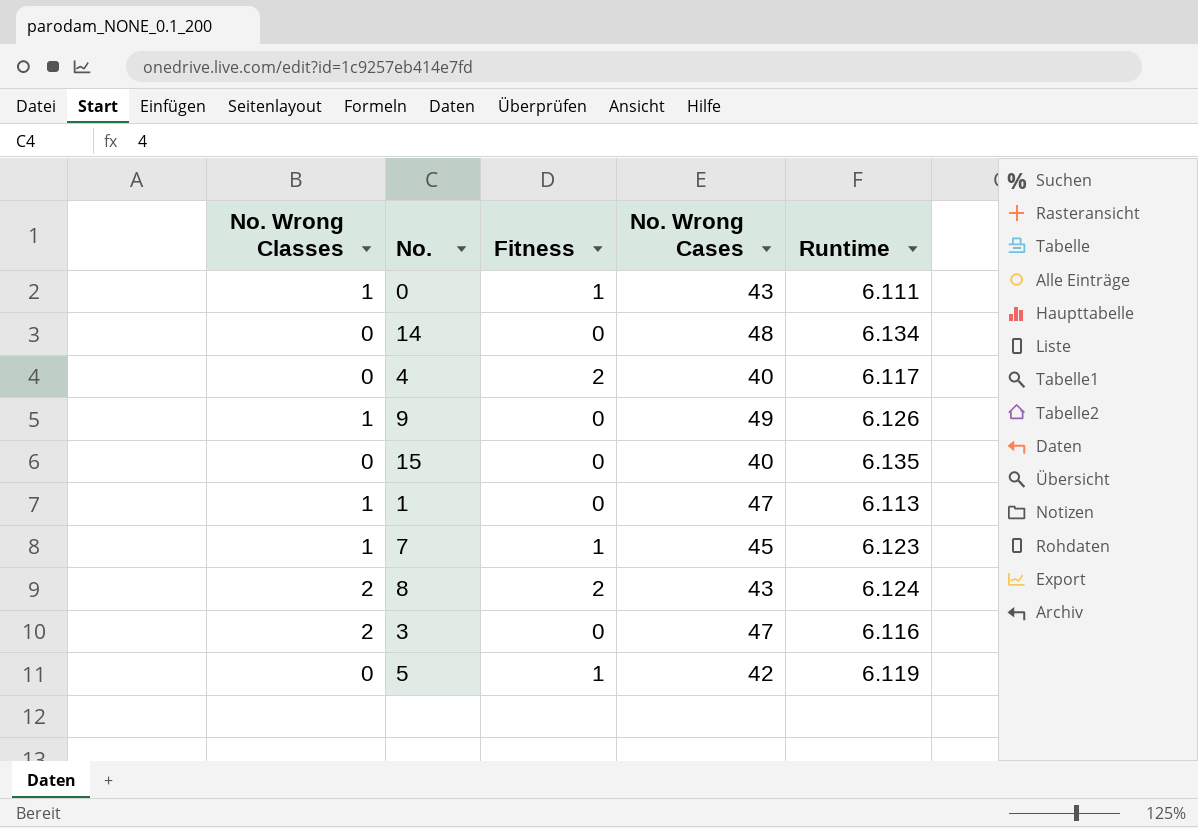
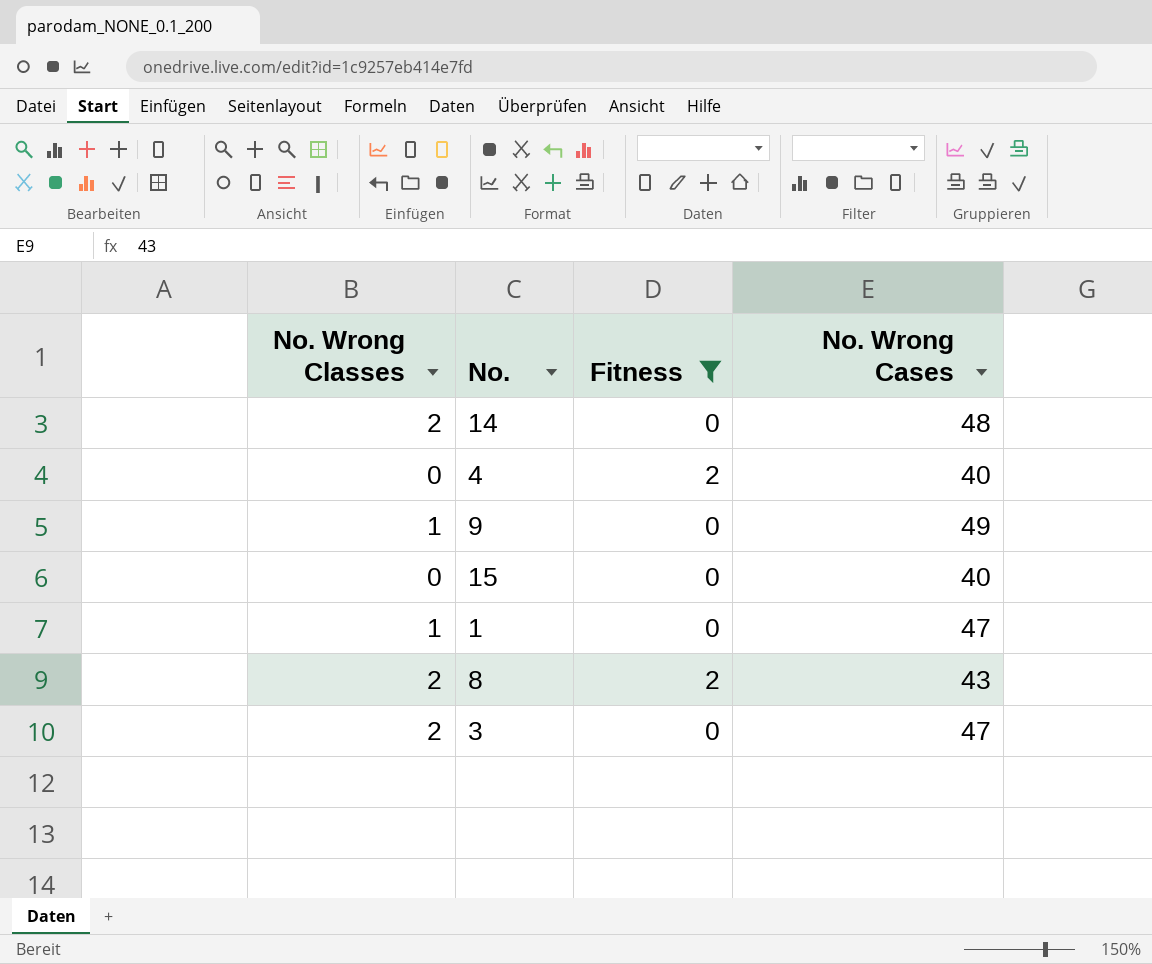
filter: none -> Fitness != 1
column Runtime | position: 5 -> none
14 | No. Wrong Classes: 0 -> 2

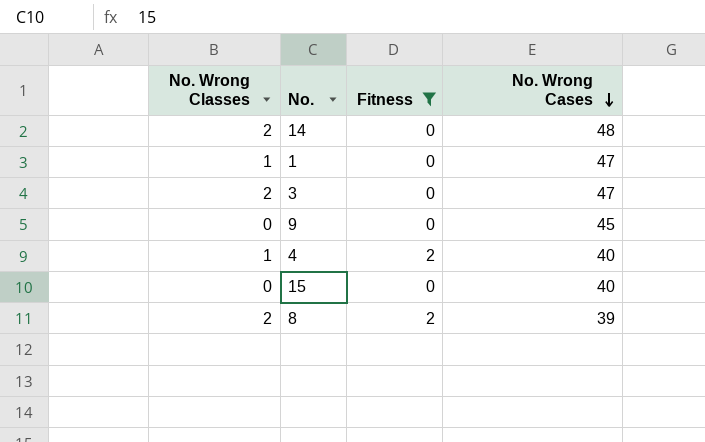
row order: none -> No. Wrong Cases descending
9 | No. Wrong Classes: 1 -> 0
9 | No. Wrong Cases: 49 -> 45
4 | No. Wrong Classes: 0 -> 1
8 | No. Wrong Cases: 43 -> 39

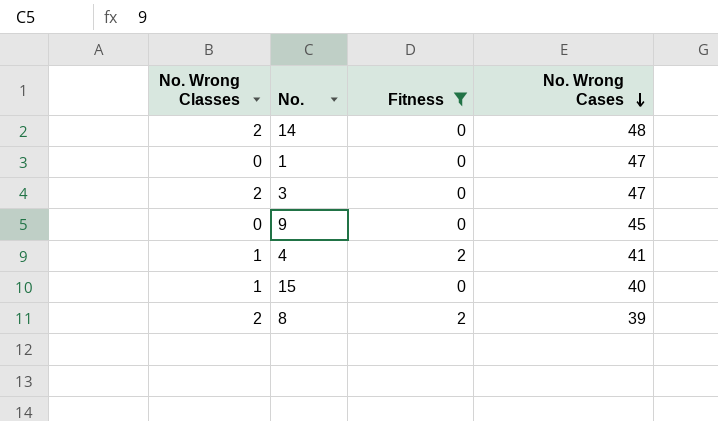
1 | No. Wrong Classes: 1 -> 0
4 | No. Wrong Cases: 40 -> 41
15 | No. Wrong Classes: 0 -> 1

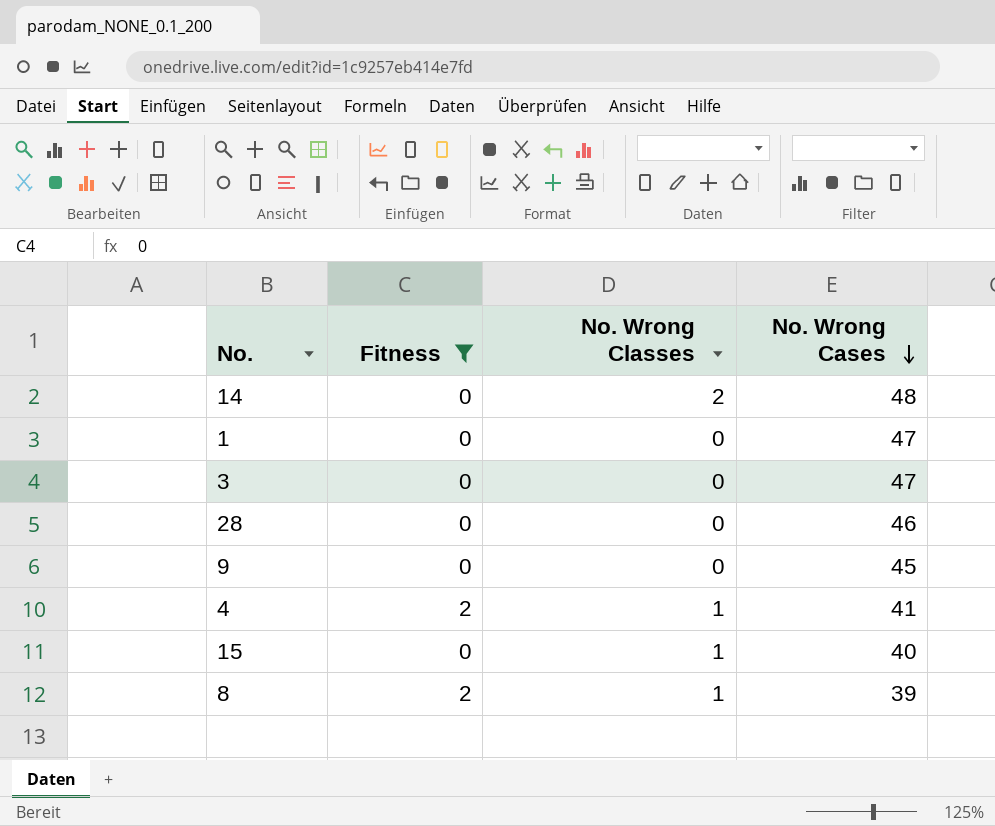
column No. Wrong Classes | position: 1 -> 3
3 | No. Wrong Classes: 2 -> 0
row 28: none -> 0 | 0 | 46
8 | No. Wrong Classes: 2 -> 1

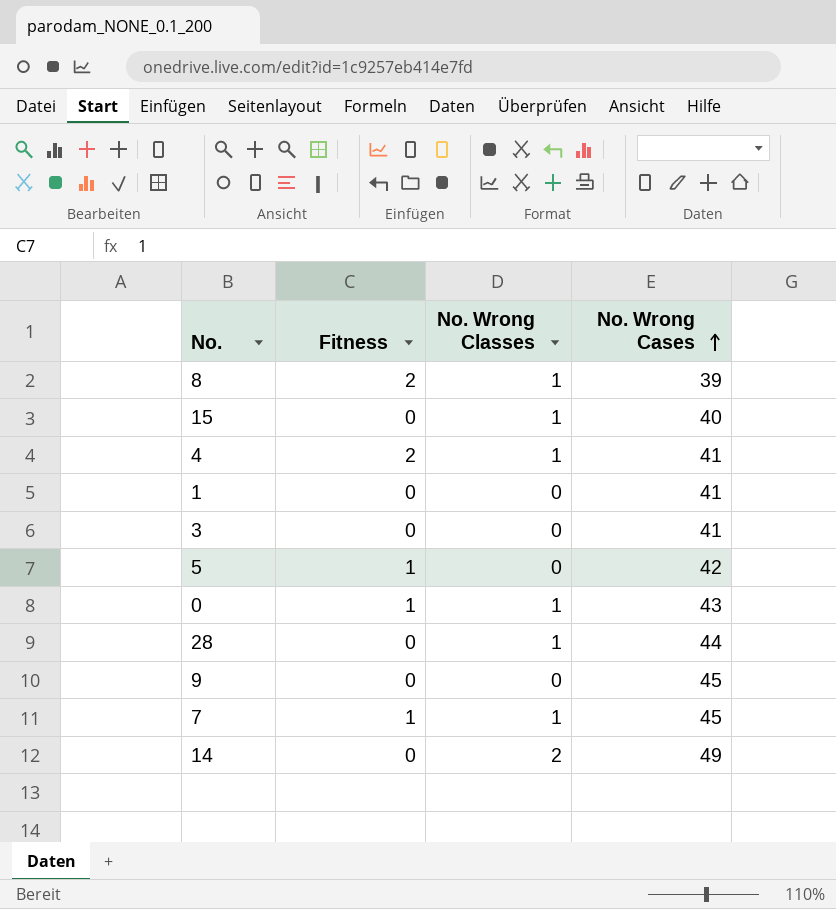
filter: Fitness != 1 -> none
row order: No. Wrong Cases descending -> No. Wrong Cases ascending
1 | No. Wrong Cases: 47 -> 41
3 | No. Wrong Cases: 47 -> 41
28 | No. Wrong Classes: 0 -> 1
28 | No. Wrong Cases: 46 -> 44
14 | No. Wrong Cases: 48 -> 49

